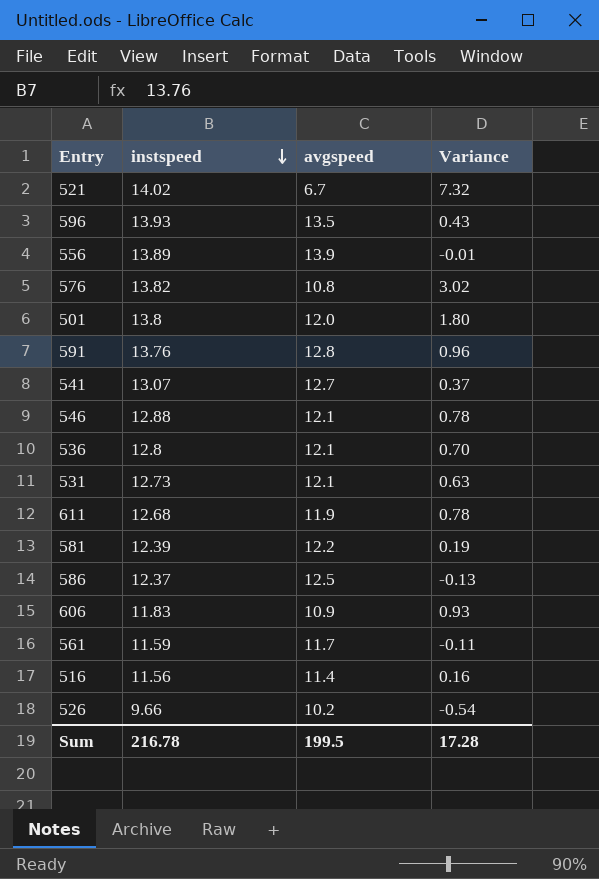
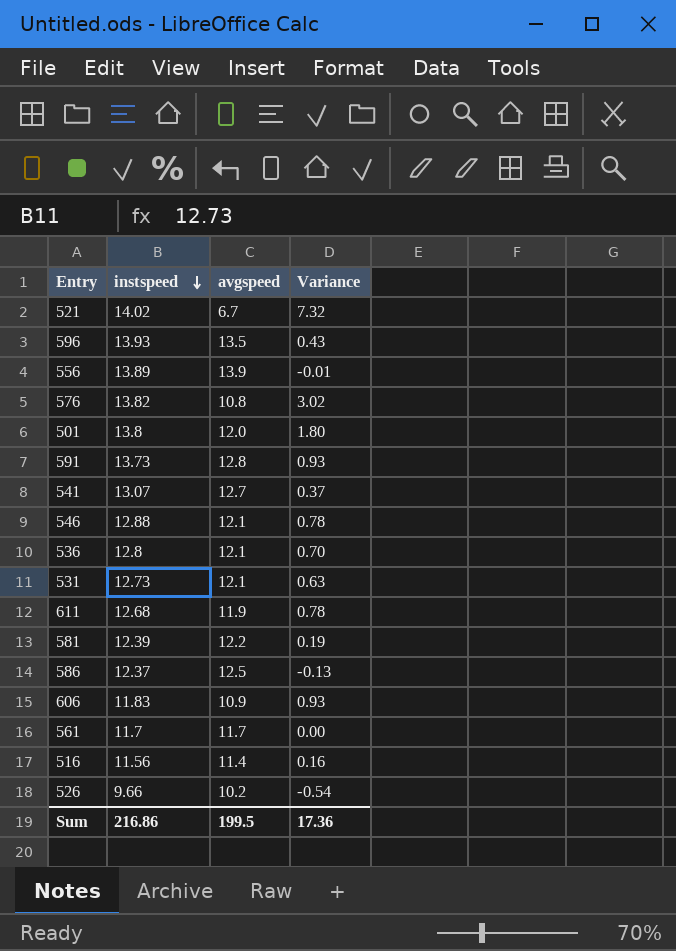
591 | instspeed: 13.76 -> 13.73
591 | Variance: 0.96 -> 0.93
561 | instspeed: 11.59 -> 11.7
561 | Variance: -0.11 -> 0.00
Sum | instspeed: 216.78 -> 216.86
Sum | Variance: 17.28 -> 17.36

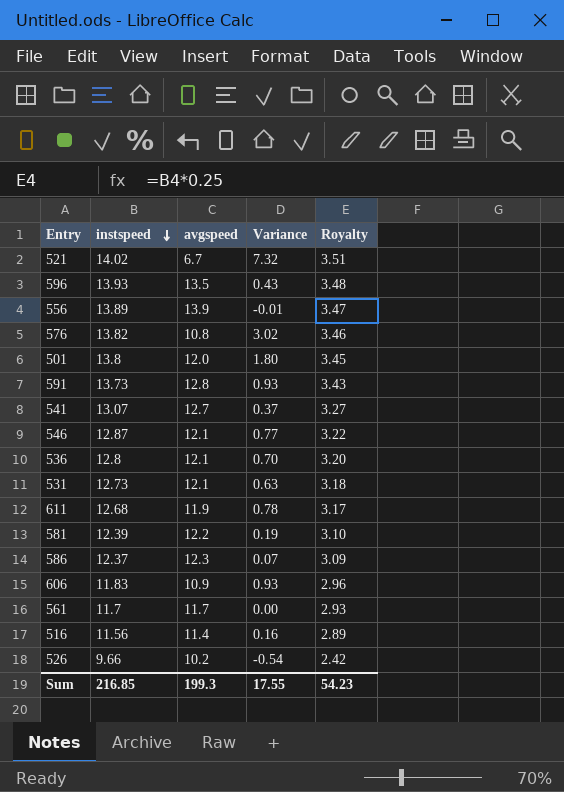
column Royalty | formula: none -> [instspeed] * 0.25
546 | instspeed: 12.88 -> 12.87
546 | Variance: 0.78 -> 0.77
586 | avgspeed: 12.5 -> 12.3
586 | Variance: -0.13 -> 0.07
Sum | instspeed: 216.86 -> 216.85
Sum | avgspeed: 199.5 -> 199.3
Sum | Variance: 17.36 -> 17.55

